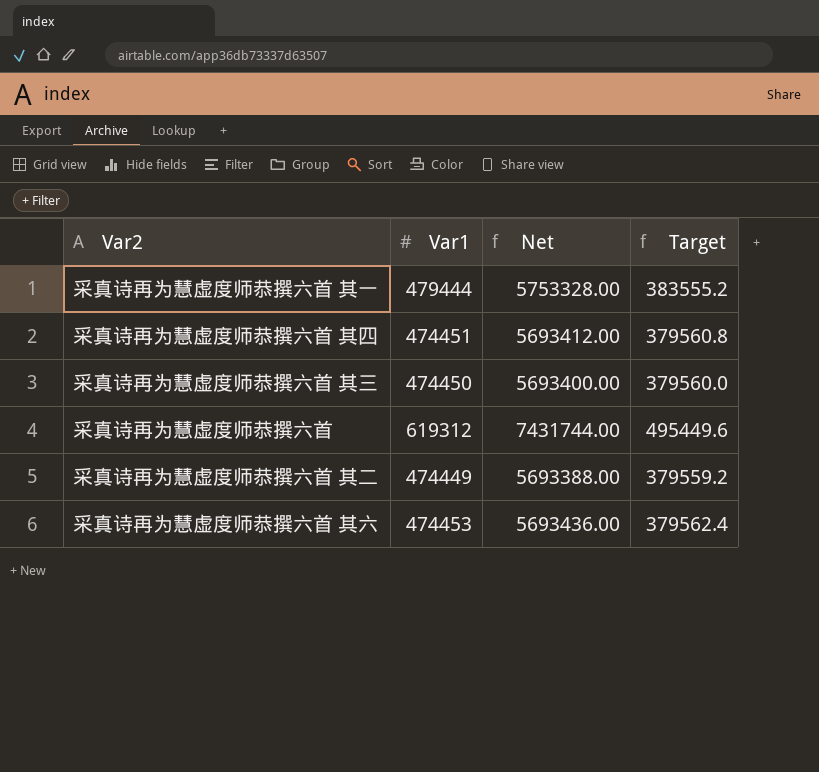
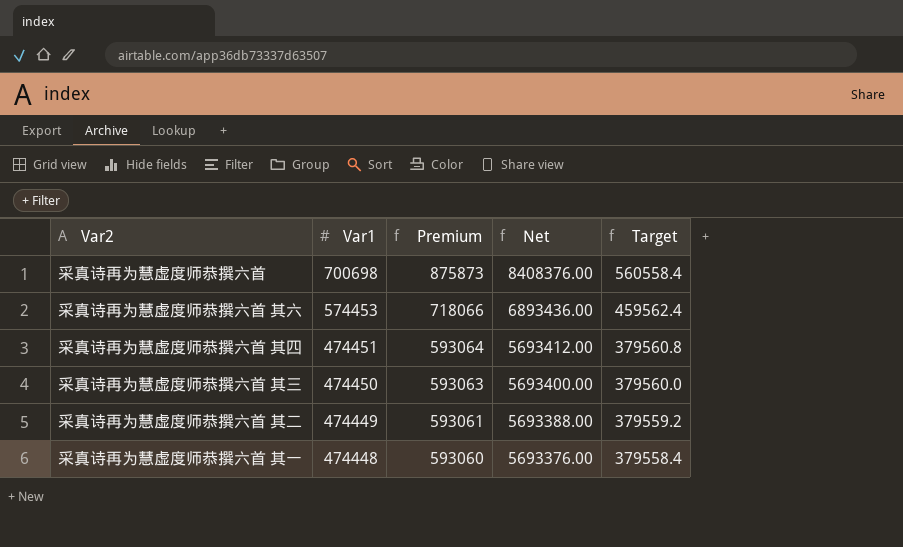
row order: none -> Var1 descending
column Premium | formula: none -> [Var1] * 1.25
采真诗再为慧虚度师恭撰六首 | Var1: 619312 -> 700698
采真诗再为慧虚度师恭撰六首 | Net: 7431744.00 -> 8408376.00
采真诗再为慧虚度师恭撰六首 | Target: 495449.6 -> 560558.4
采真诗再为慧虚度师恭撰六首 其六 | Var1: 474453 -> 574453
采真诗再为慧虚度师恭撰六首 其六 | Net: 5693436.00 -> 6893436.00
采真诗再为慧虚度师恭撰六首 其六 | Target: 379562.4 -> 459562.4
采真诗再为慧虚度师恭撰六首 其一 | Var1: 479444 -> 474448
采真诗再为慧虚度师恭撰六首 其一 | Net: 5753328.00 -> 5693376.00
采真诗再为慧虚度师恭撰六首 其一 | Target: 383555.2 -> 379558.4

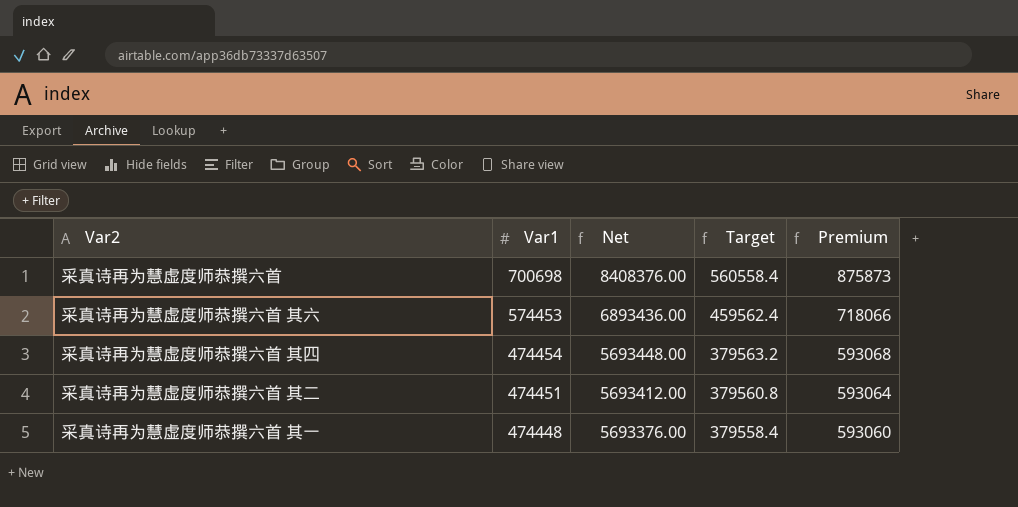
column Premium | position: 3 -> 5
row 采真诗再为慧虚度师恭撰六首 其三: 474450 | 593063 | 5693400.00 | 379560.0 -> none
采真诗再为慧虚度师恭撰六首 其四 | Var1: 474451 -> 474454
采真诗再为慧虚度师恭撰六首 其四 | Net: 5693412.00 -> 5693448.00
采真诗再为慧虚度师恭撰六首 其四 | Target: 379560.8 -> 379563.2
采真诗再为慧虚度师恭撰六首 其四 | Premium: 593064 -> 593068
采真诗再为慧虚度师恭撰六首 其二 | Var1: 474449 -> 474451
采真诗再为慧虚度师恭撰六首 其二 | Net: 5693388.00 -> 5693412.00
采真诗再为慧虚度师恭撰六首 其二 | Target: 379559.2 -> 379560.8
采真诗再为慧虚度师恭撰六首 其二 | Premium: 593061 -> 593064

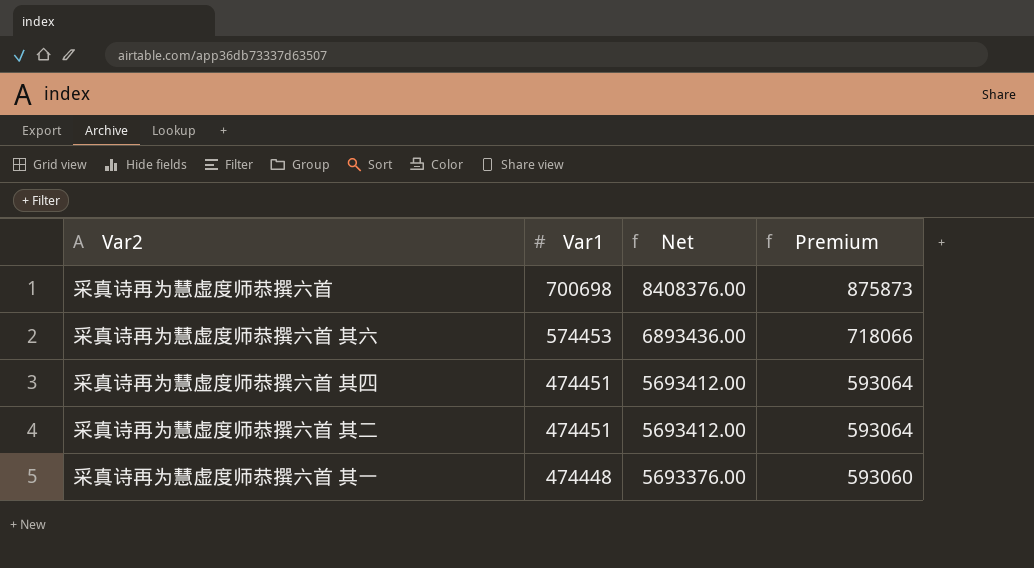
column Target | formula: [Var1] * 0.8 -> none
采真诗再为慧虚度师恭撰六首 其四 | Var1: 474454 -> 474451
采真诗再为慧虚度师恭撰六首 其四 | Net: 5693448.00 -> 5693412.00
采真诗再为慧虚度师恭撰六首 其四 | Premium: 593068 -> 593064

